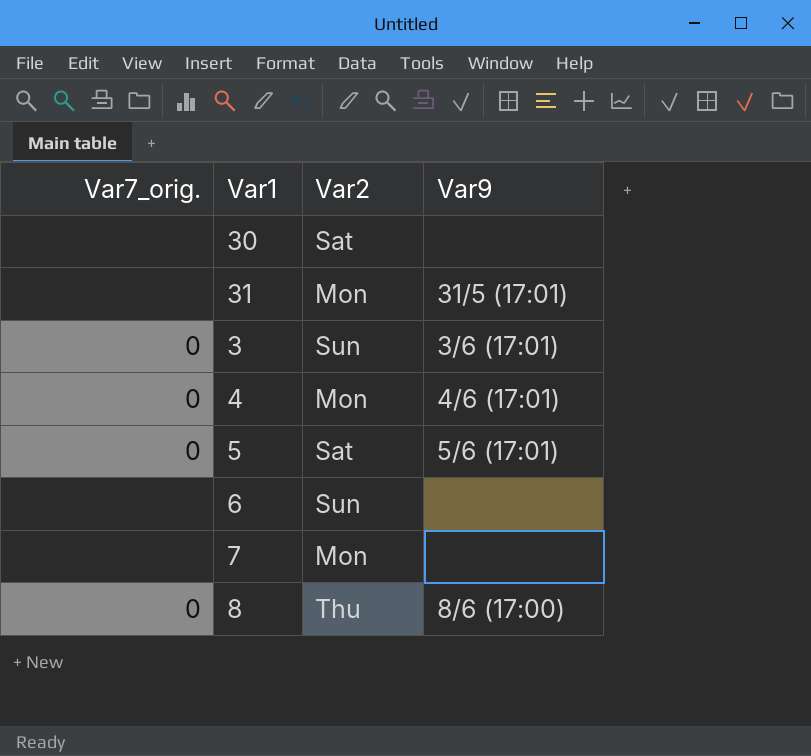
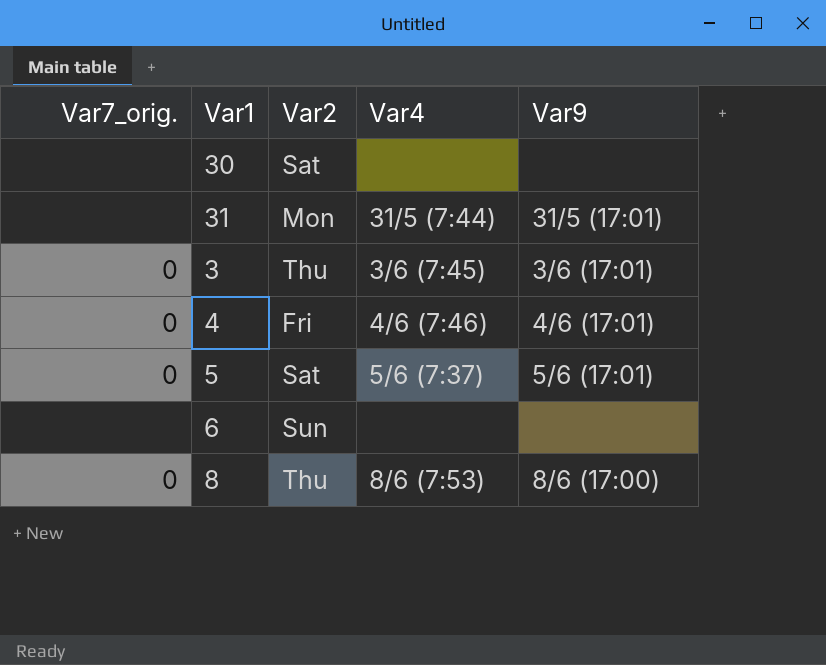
column Var4 | position: none -> 4
row 7: none | Mon | none -> none
3 | Var2: Sun -> Thu
4 | Var2: Mon -> Fri

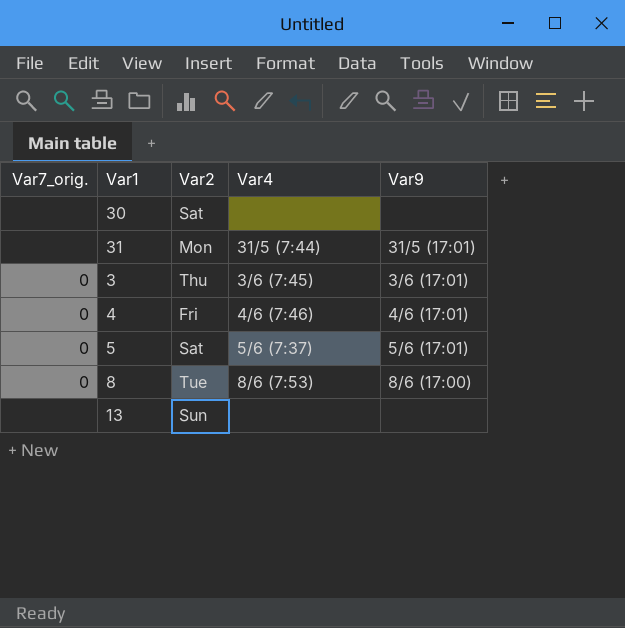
row 6: none | Sun | none | none -> none
8 | Var2: Thu -> Tue
row 13: none -> none | Sun | none | none

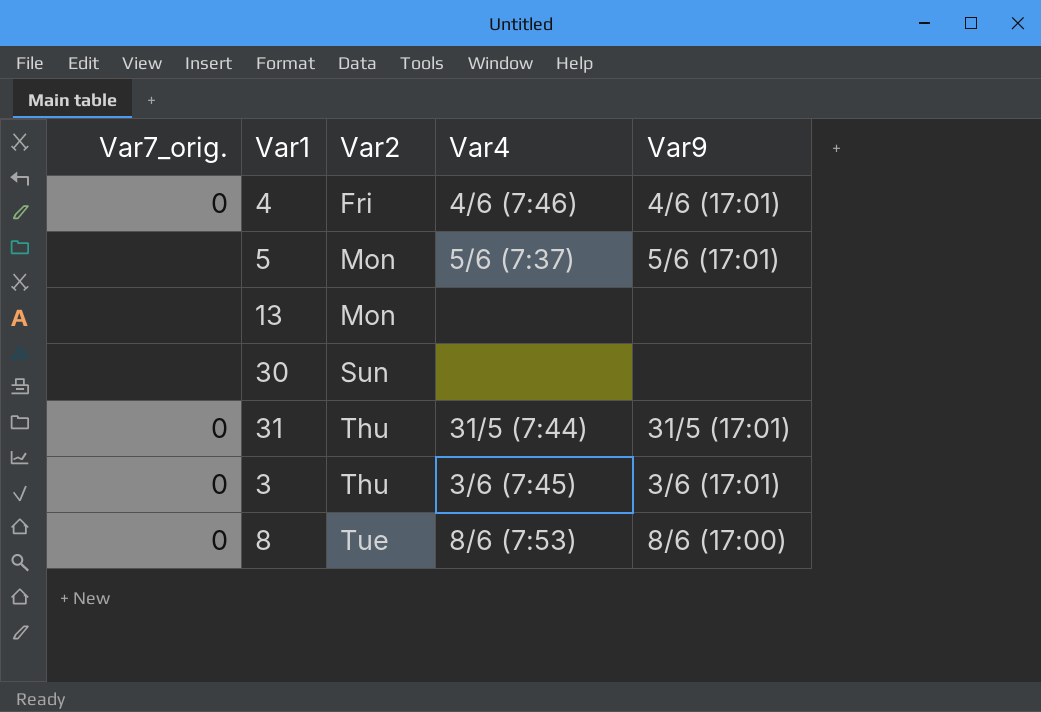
row order: none -> Var2 ascending
5 | Var7_orig.: 0 -> none
5 | Var2: Sat -> Mon
13 | Var2: Sun -> Mon
30 | Var2: Sat -> Sun
31 | Var7_orig.: none -> 0
31 | Var2: Mon -> Thu

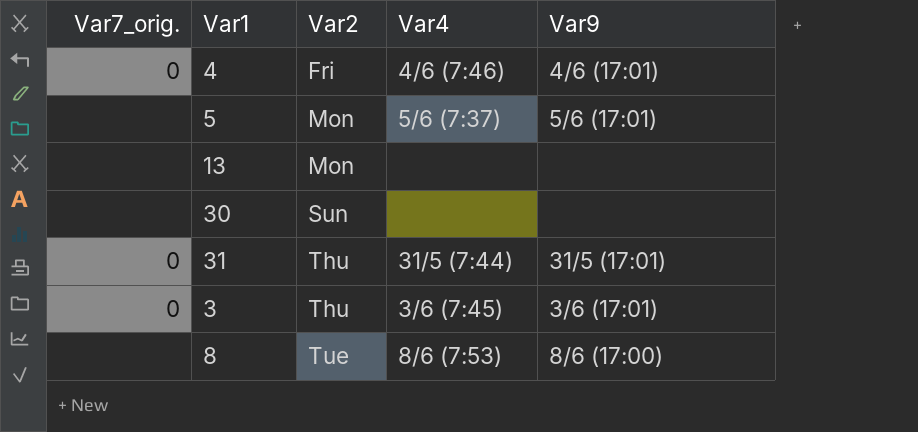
8 | Var7_orig.: 0 -> none

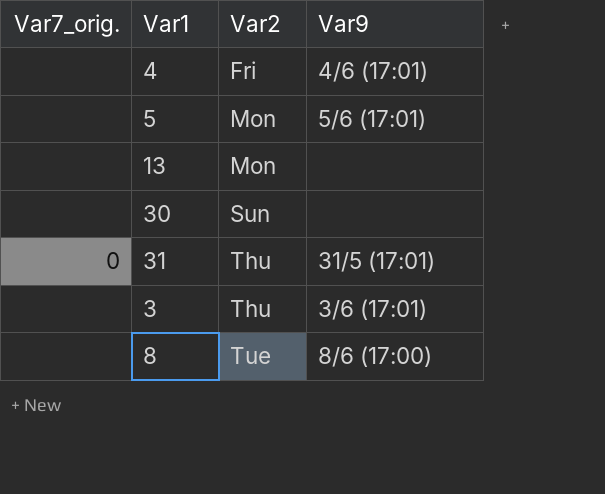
column Var4 | position: 4 -> none
4 | Var7_orig.: 0 -> none
3 | Var7_orig.: 0 -> none

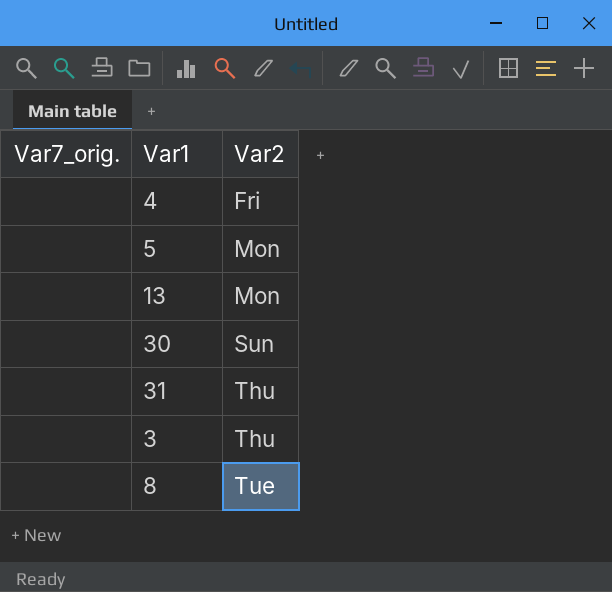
column Var9 | position: 4 -> none
31 | Var7_orig.: 0 -> none

